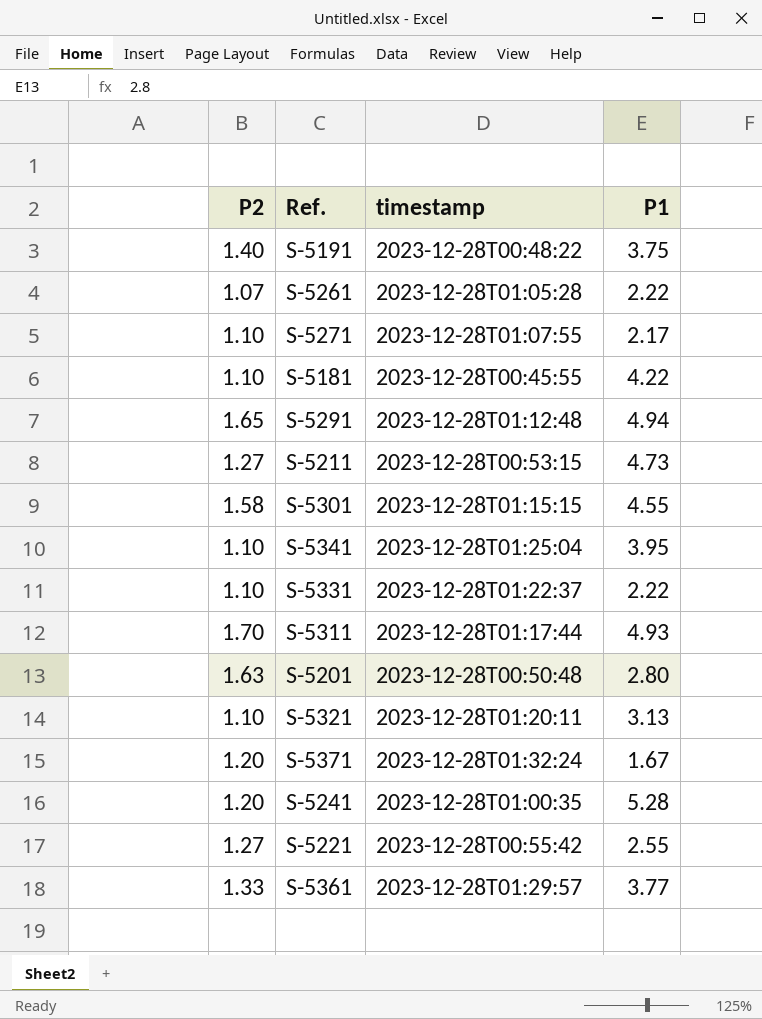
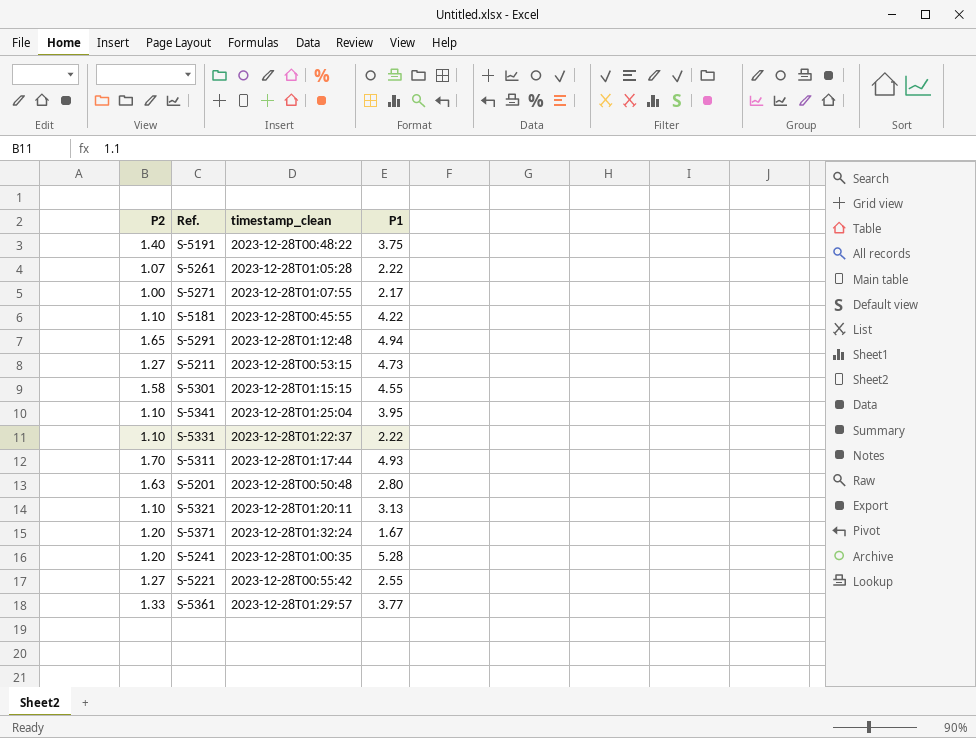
column name: timestamp -> timestamp_clean
S-5271 | P2: 1.10 -> 1.00

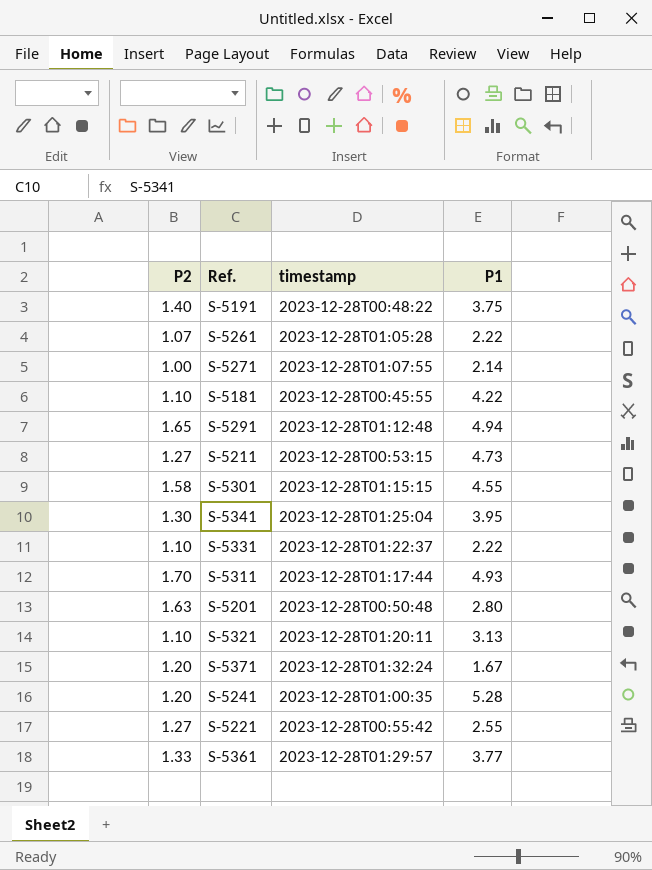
column name: timestamp_clean -> timestamp
S-5271 | P1: 2.17 -> 2.14
S-5341 | P2: 1.10 -> 1.30

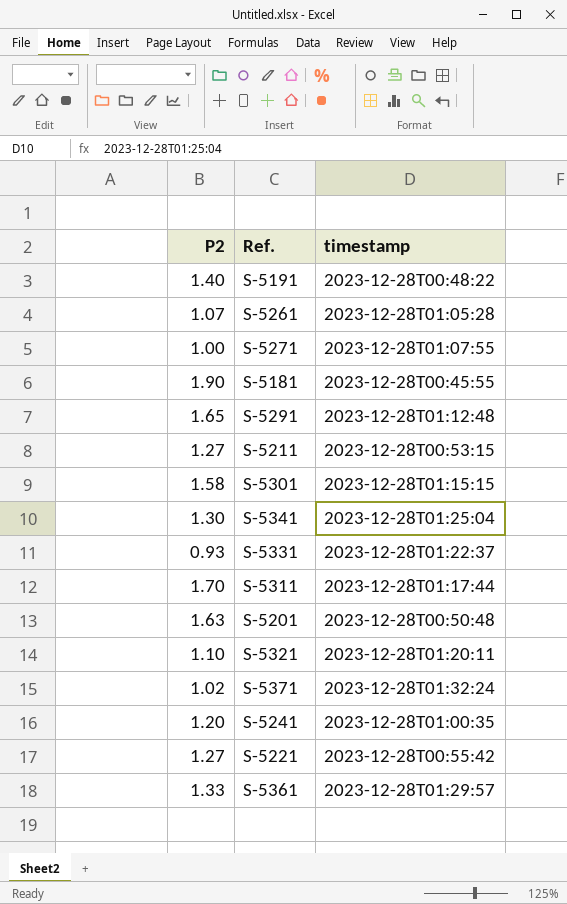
column P1 | position: 4 -> none
S-5181 | P2: 1.10 -> 1.90
S-5331 | P2: 1.10 -> 0.93
S-5371 | P2: 1.20 -> 1.02

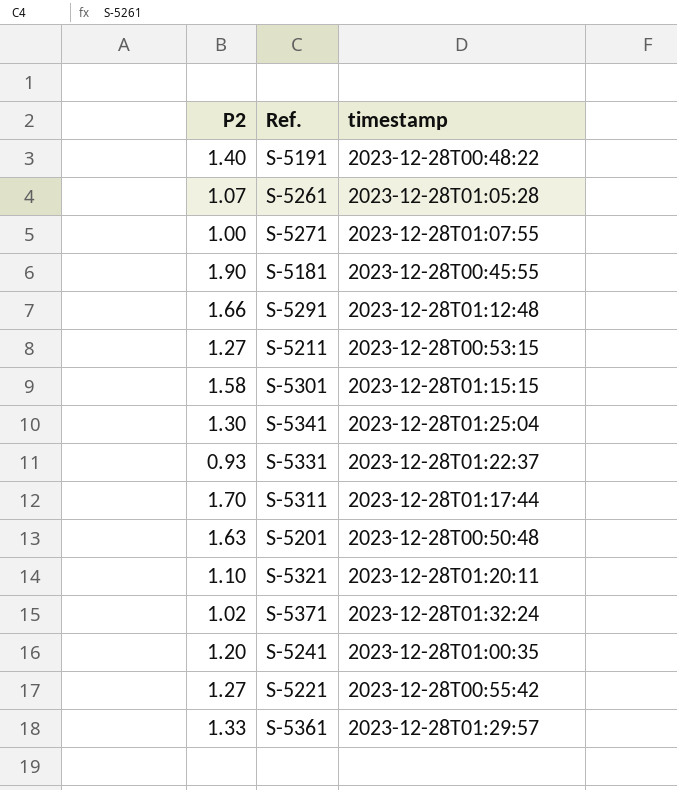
S-5291 | P2: 1.65 -> 1.66

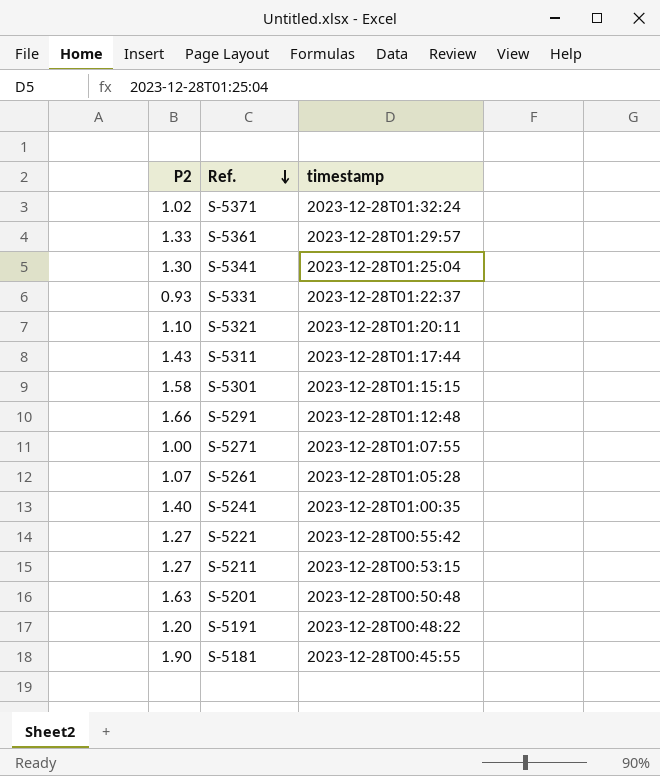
row order: none -> Ref. descending
S-5311 | P2: 1.70 -> 1.43
S-5241 | P2: 1.20 -> 1.40
S-5191 | P2: 1.40 -> 1.20

